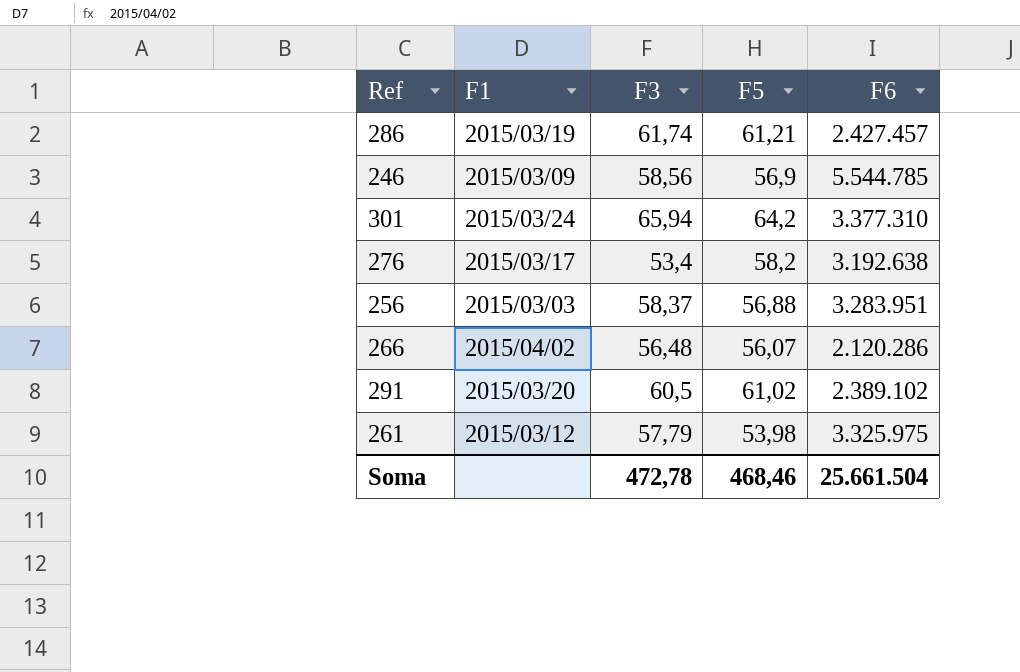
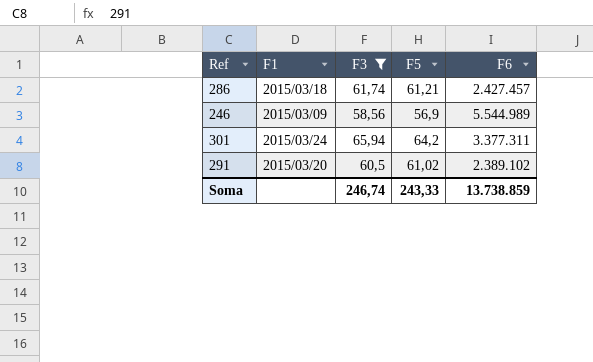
filter: none -> F3 >= 58,56
286 | F1: 2015/03/19 -> 2015/03/18
246 | F6: 5.544.785 -> 5.544.989
301 | F6: 3.377.310 -> 3.377.311
Soma | F3: 472,78 -> 246,74
Soma | F5: 468,46 -> 243,33
Soma | F6: 25.661.504 -> 13.738.859

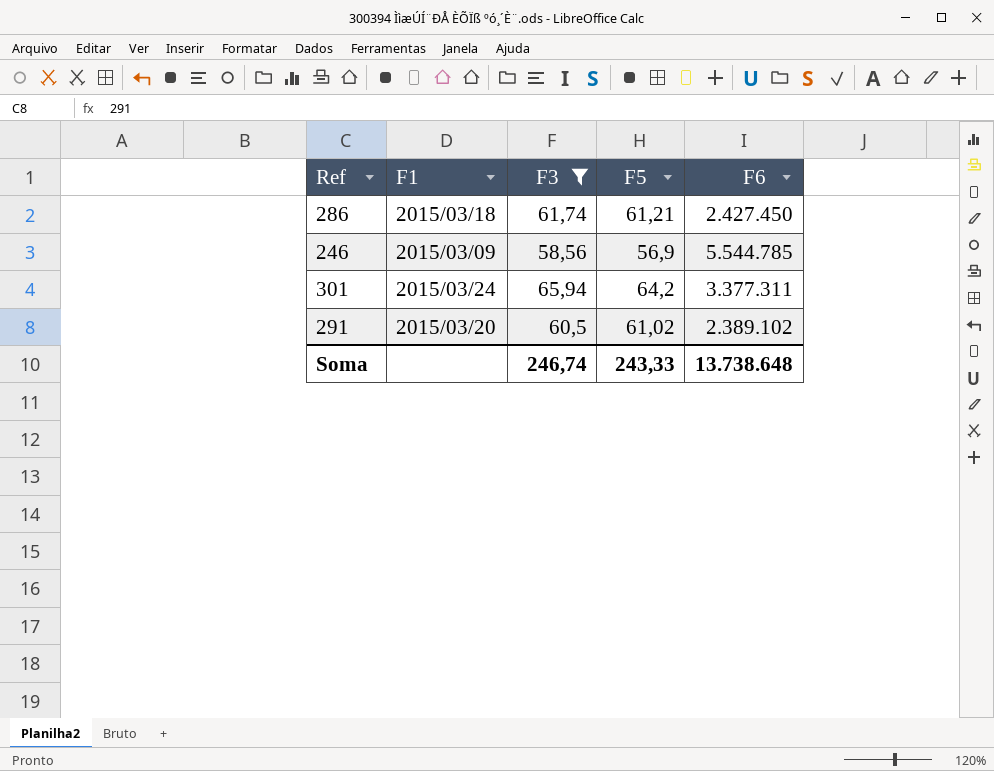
286 | F6: 2.427.457 -> 2.427.450
246 | F6: 5.544.989 -> 5.544.785
Soma | F6: 13.738.859 -> 13.738.648

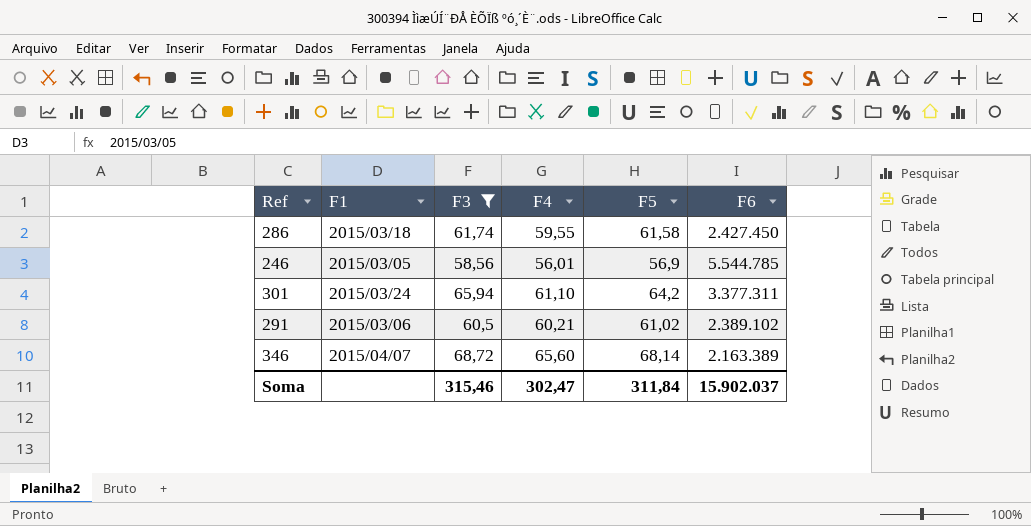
column F4 | position: none -> 4
286 | F5: 61,21 -> 61,58
246 | F1: 2015/03/09 -> 2015/03/05
291 | F1: 2015/03/20 -> 2015/03/06
row 346: none -> 2015/04/07 | 68,72 | 65,60 | 68,14 | 2.163.389
Soma | F3: 246,74 -> 315,46
Soma | F5: 243,33 -> 311,84
Soma | F6: 13.738.648 -> 15.902.037

